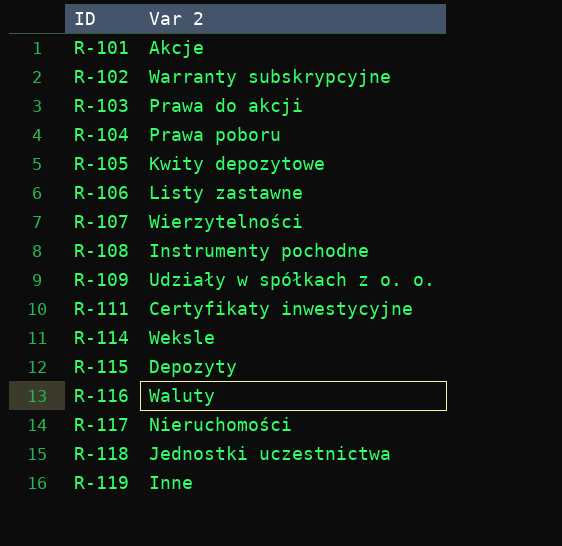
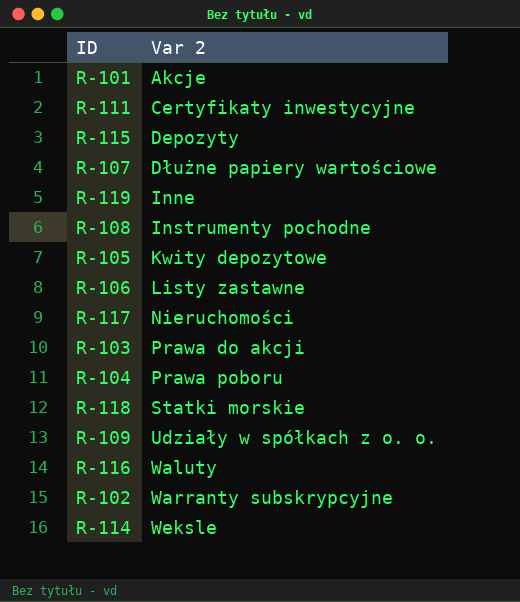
row order: ID ascending -> Var 2 ascending
R-107 | Var 2: Wierzytelności -> Dłużne papiery wartościowe
R-118 | Var 2: Jednostki uczestnictwa -> Statki morskie

